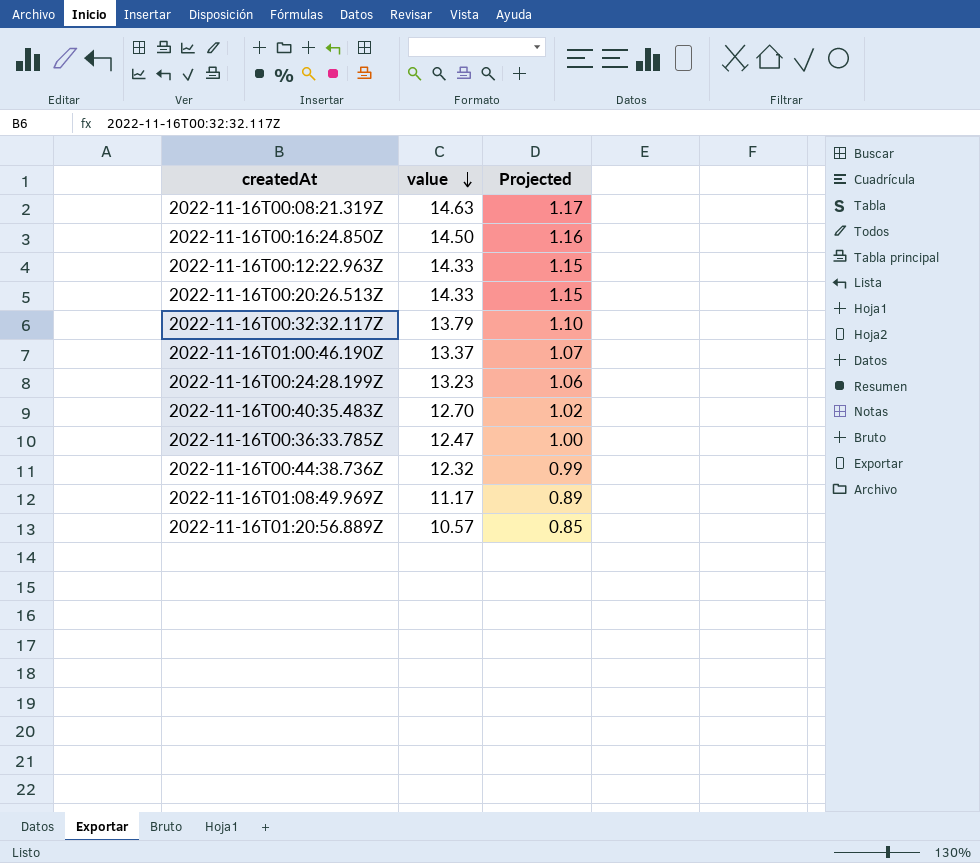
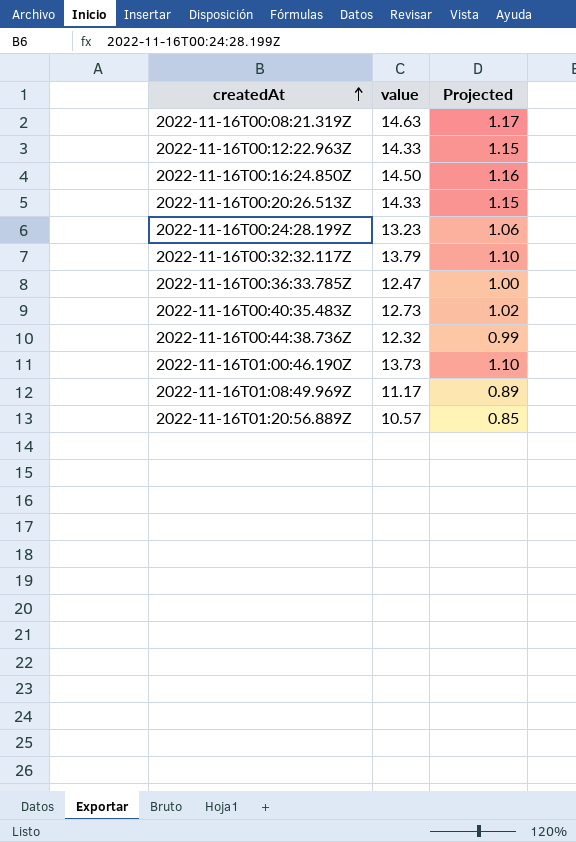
row order: value descending -> createdAt ascending
2022-11-16T00:40:35.483Z | value: 12.70 -> 12.73
2022-11-16T01:00:46.190Z | value: 13.37 -> 13.73
2022-11-16T01:00:46.190Z | Projected: 1.07 -> 1.10

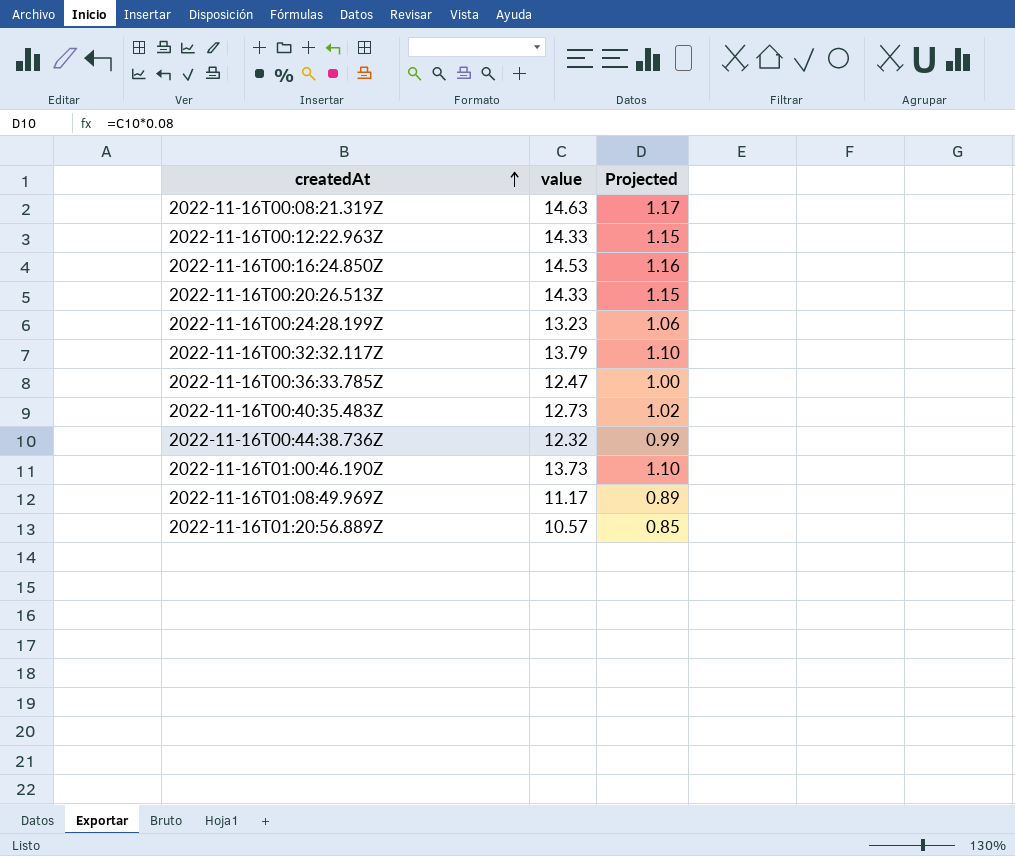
2022-11-16T00:16:24.850Z | value: 14.50 -> 14.53

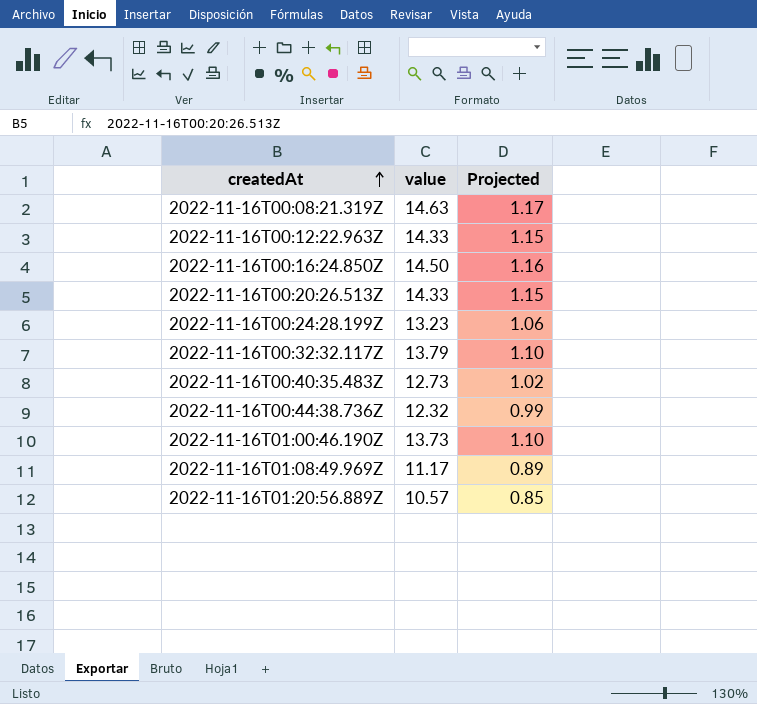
row 2022-11-16T00:36:33.785Z: 12.47 | 1.00 -> none
2022-11-16T00:16:24.850Z | value: 14.53 -> 14.50

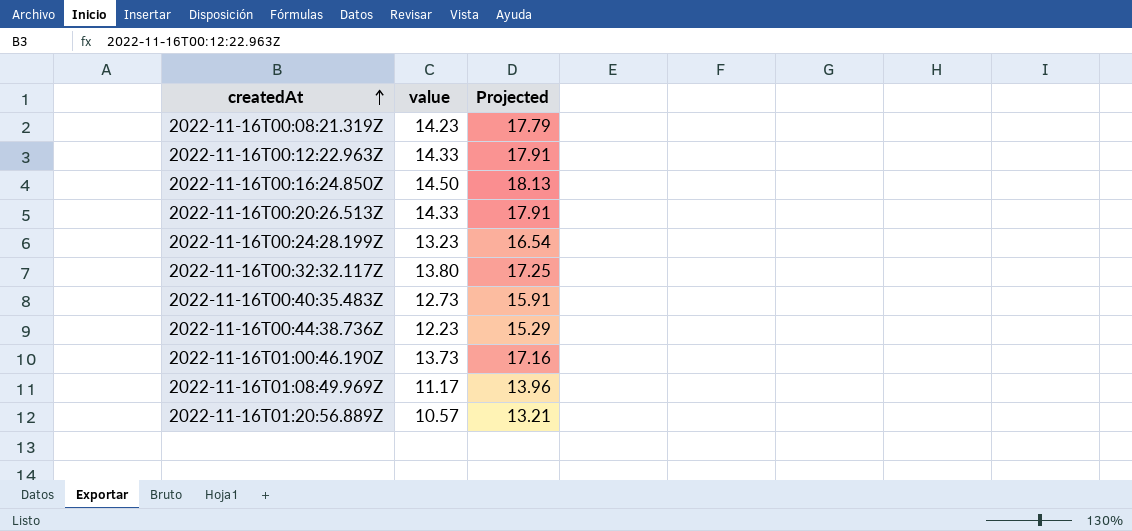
column Projected | formula: [value] * 0.08 -> [value] * 1.25
2022-11-16T00:08:21.319Z | value: 14.63 -> 14.23
2022-11-16T00:32:32.117Z | value: 13.79 -> 13.80
2022-11-16T00:44:38.736Z | value: 12.32 -> 12.23

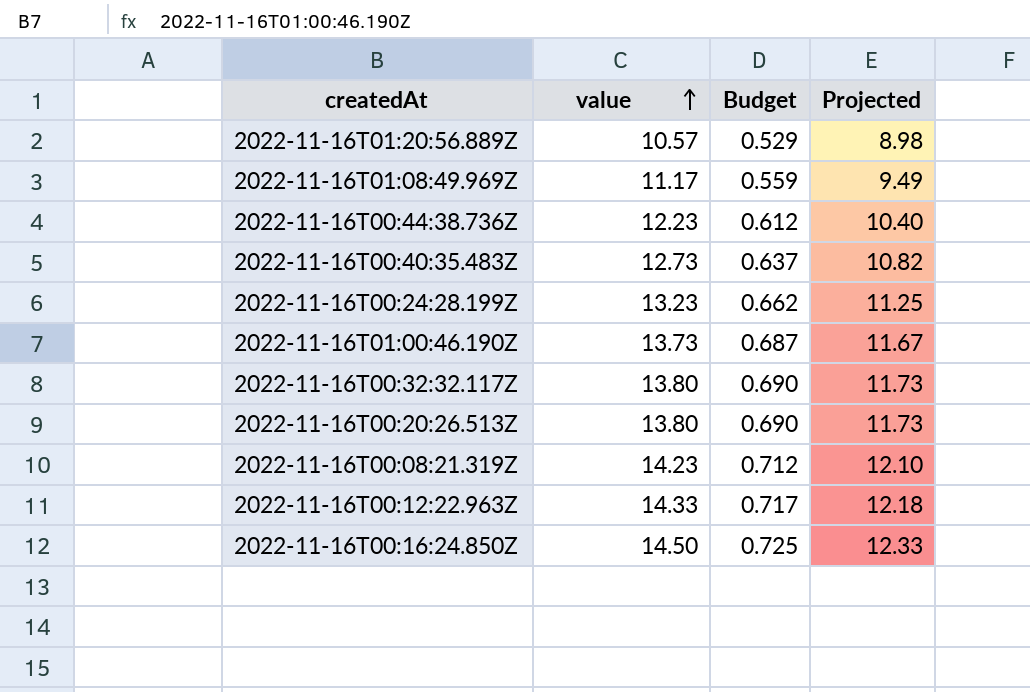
row order: createdAt ascending -> value ascending
column Budget | formula: none -> [value] * 0.05
column Projected | formula: [value] * 1.25 -> [value] * 0.85
2022-11-16T00:20:26.513Z | value: 14.33 -> 13.80

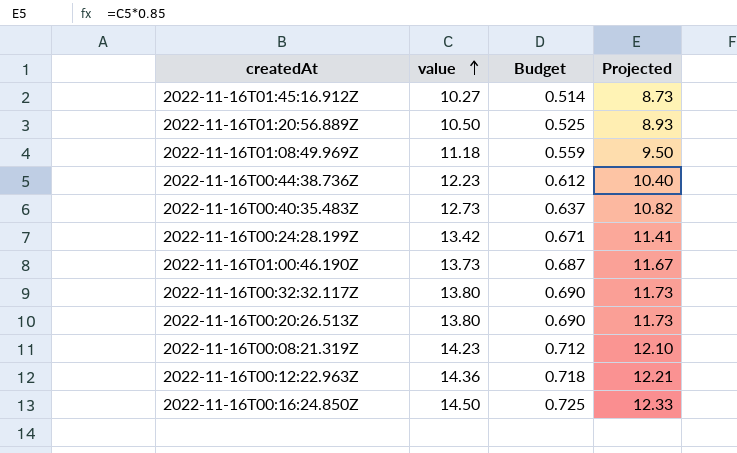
row 2022-11-16T01:45:16.912Z: none -> 10.27 | 0.514 | 8.73
2022-11-16T01:20:56.889Z | value: 10.57 -> 10.50
2022-11-16T01:20:56.889Z | Budget: 0.529 -> 0.525
2022-11-16T01:20:56.889Z | Projected: 8.98 -> 8.93
2022-11-16T01:08:49.969Z | value: 11.17 -> 11.18
2022-11-16T01:08:49.969Z | Projected: 9.49 -> 9.50
2022-11-16T00:24:28.199Z | value: 13.23 -> 13.42
2022-11-16T00:24:28.199Z | Budget: 0.662 -> 0.671
2022-11-16T00:24:28.199Z | Projected: 11.25 -> 11.41
2022-11-16T00:12:22.963Z | value: 14.33 -> 14.36
2022-11-16T00:12:22.963Z | Budget: 0.717 -> 0.718
2022-11-16T00:12:22.963Z | Projected: 12.18 -> 12.21

